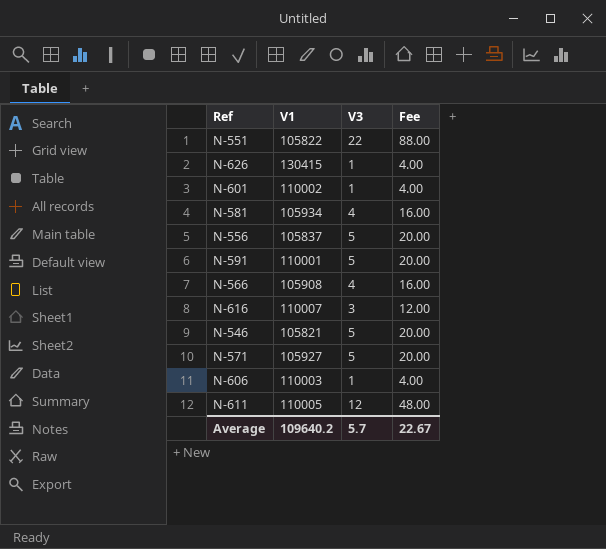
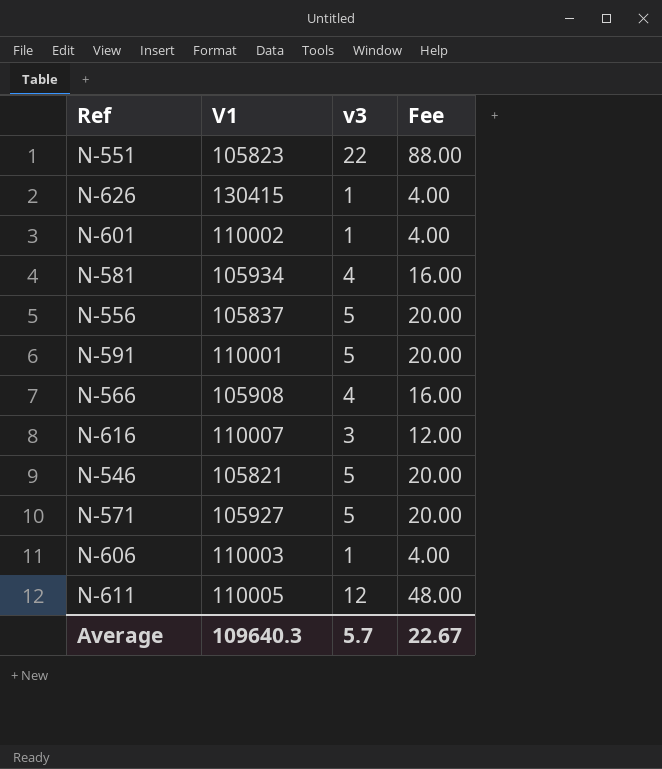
column name: V3 -> v3
N-551 | V1: 105822 -> 105823
Average | V1: 109640.2 -> 109640.3

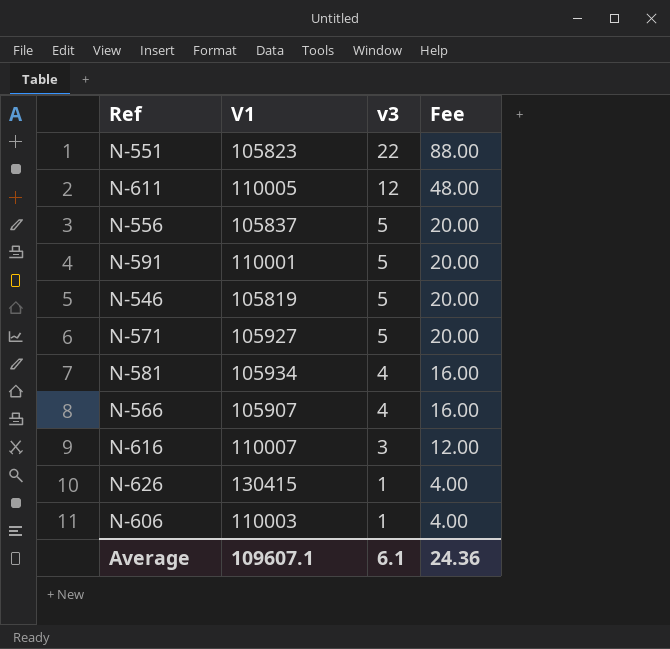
row order: none -> v3 descending
row N-601: 110002 | 1 | 4.00 -> none
N-546 | V1: 105821 -> 105819
N-566 | V1: 105908 -> 105907
Average | V1: 109640.3 -> 109607.1
Average | v3: 5.7 -> 6.1
Average | Fee: 22.67 -> 24.36

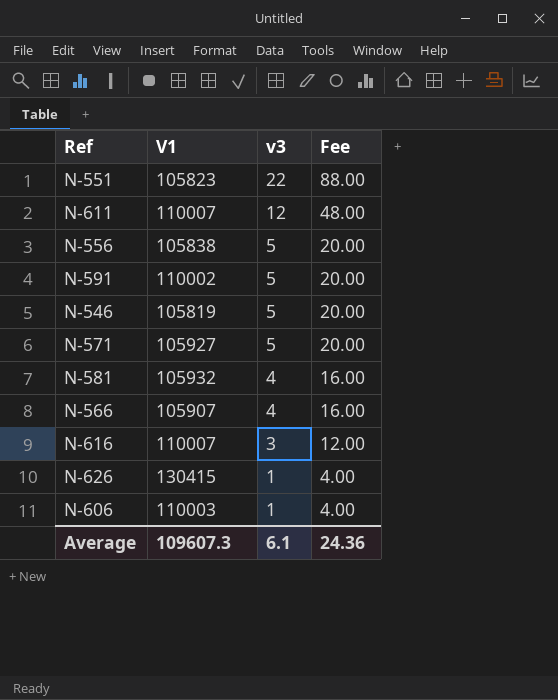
N-611 | V1: 110005 -> 110007
N-556 | V1: 105837 -> 105838
N-591 | V1: 110001 -> 110002
N-581 | V1: 105934 -> 105932
Average | V1: 109607.1 -> 109607.3

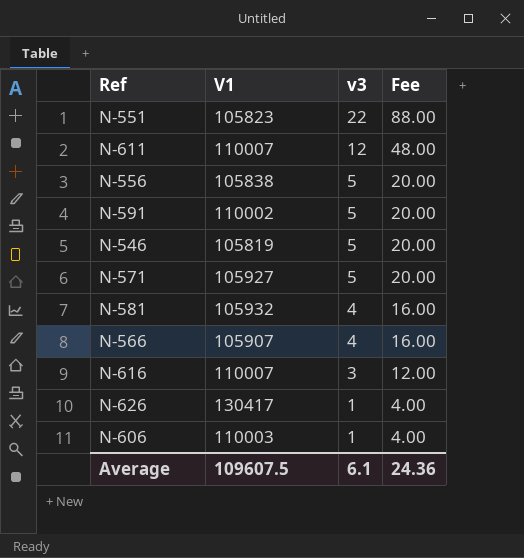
N-626 | V1: 130415 -> 130417
Average | V1: 109607.3 -> 109607.5

